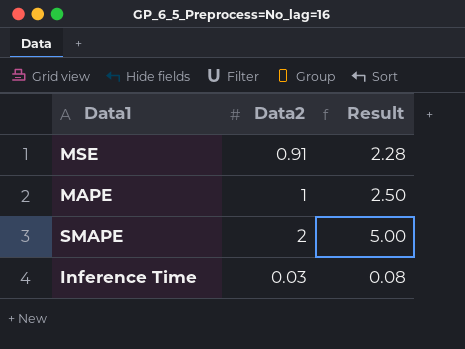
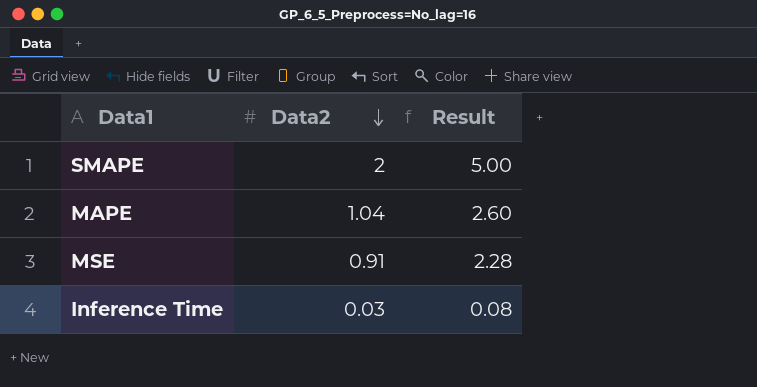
row order: none -> Data2 descending
MAPE | Data2: 1 -> 1.04
MAPE | Result: 2.50 -> 2.60

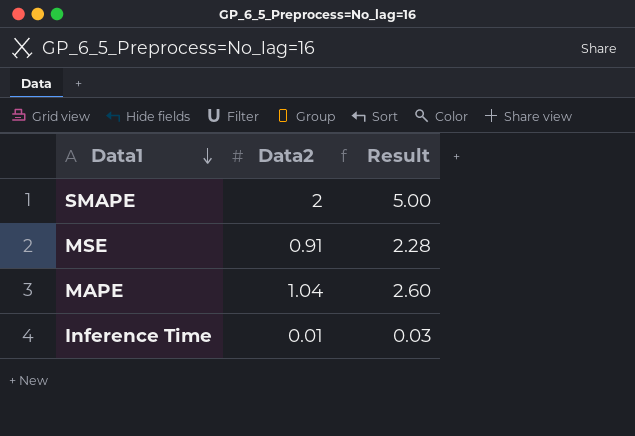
row order: Data2 descending -> Data1 descending
Inference Time | Data2: 0.03 -> 0.01
Inference Time | Result: 0.08 -> 0.03

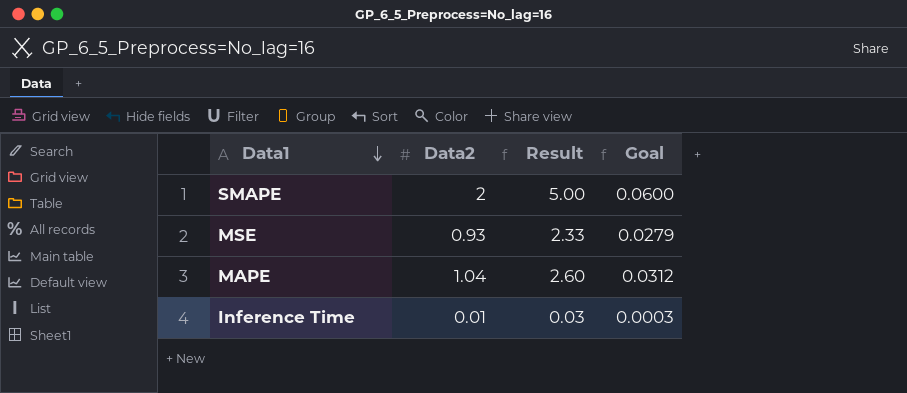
column Goal | formula: none -> [Data2] * 0.03
MSE | Data2: 0.91 -> 0.93
MSE | Result: 2.28 -> 2.33

